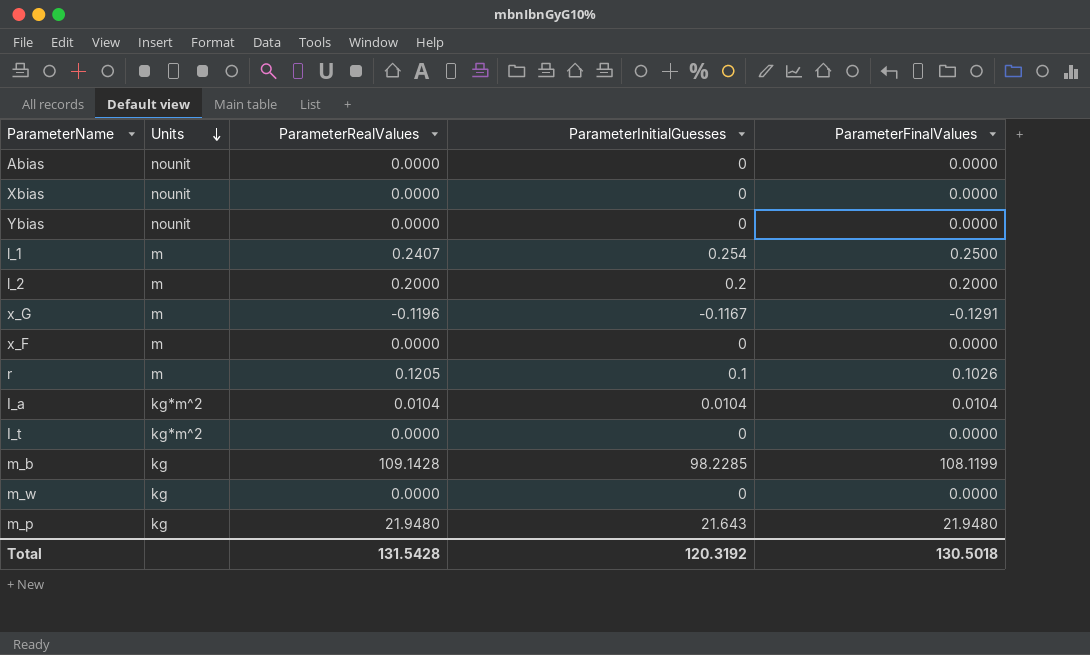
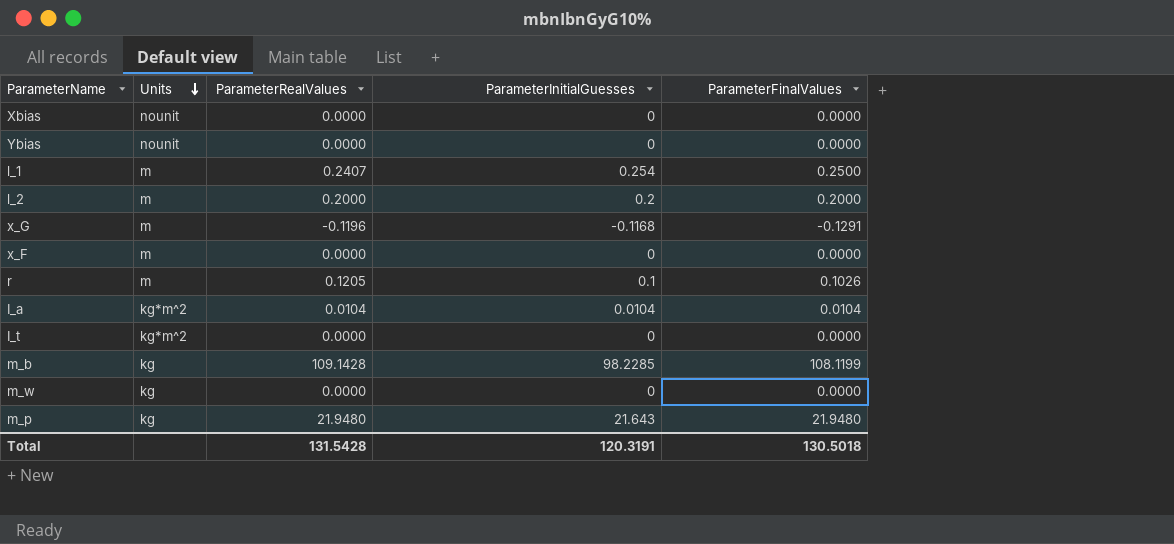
row Abias: nounit | 0.0000 | 0 | 0.0000 -> none
x_G | ParameterInitialGuesses: -0.1167 -> -0.1168
Total | ParameterInitialGuesses: 120.3192 -> 120.3191

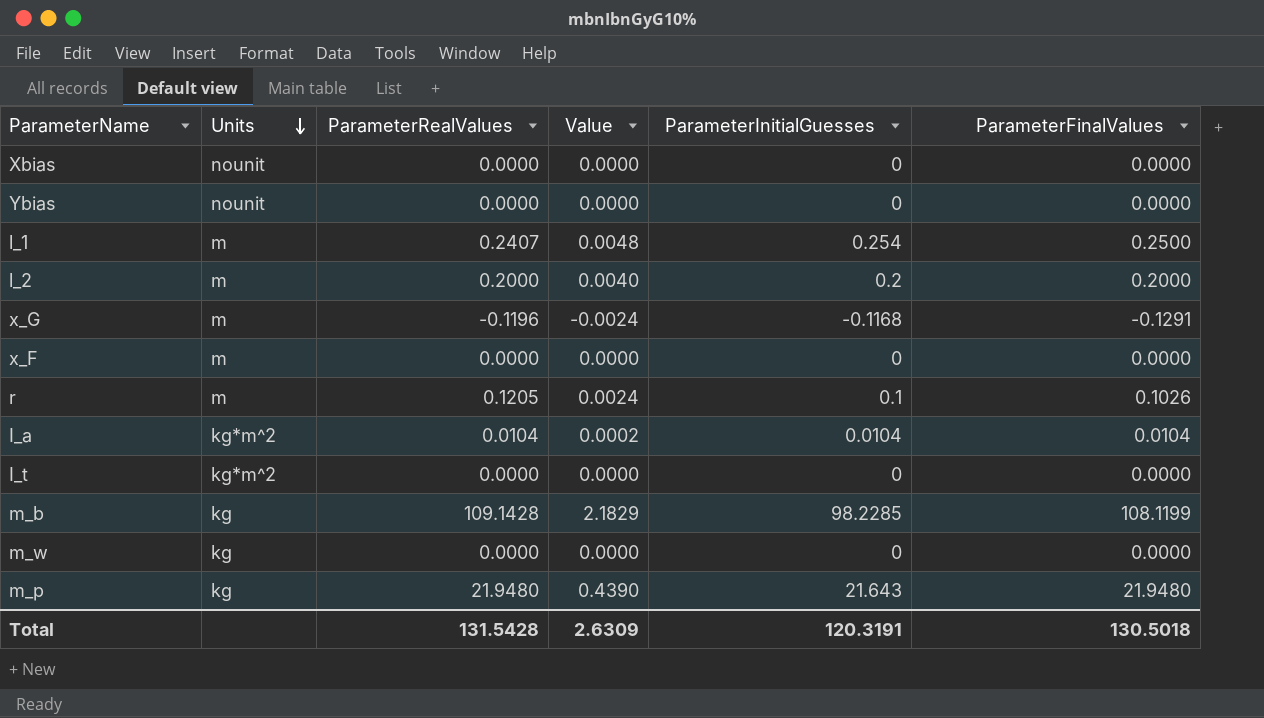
column Value | formula: none -> [ParameterRealValues] * 0.02

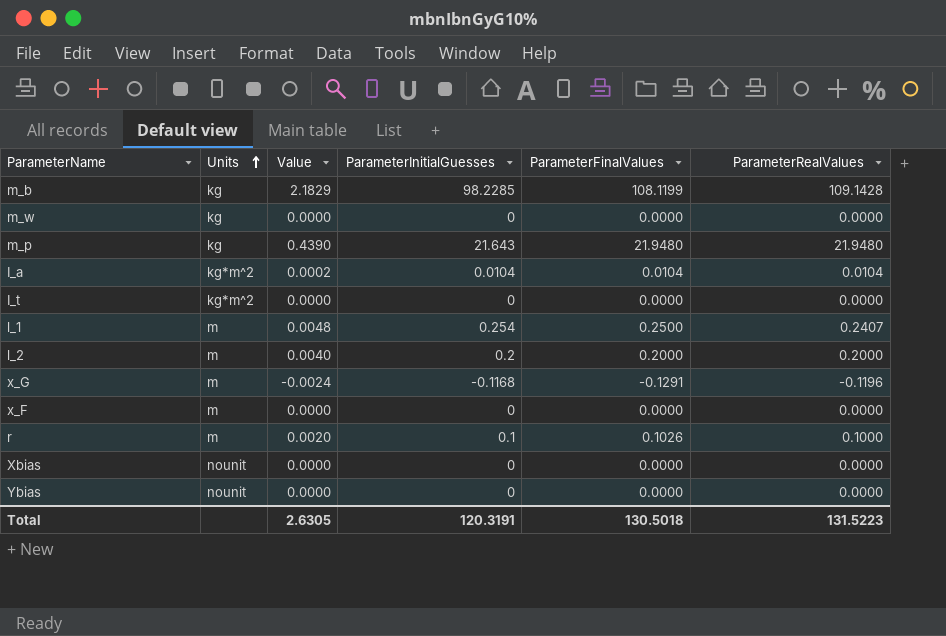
row order: Units descending -> Units ascending
column ParameterRealValues | position: 3 -> 6
r | Value: 0.0024 -> 0.0020
r | ParameterRealValues: 0.1205 -> 0.1000
Total | Value: 2.6309 -> 2.6305
Total | ParameterRealValues: 131.5428 -> 131.5223

